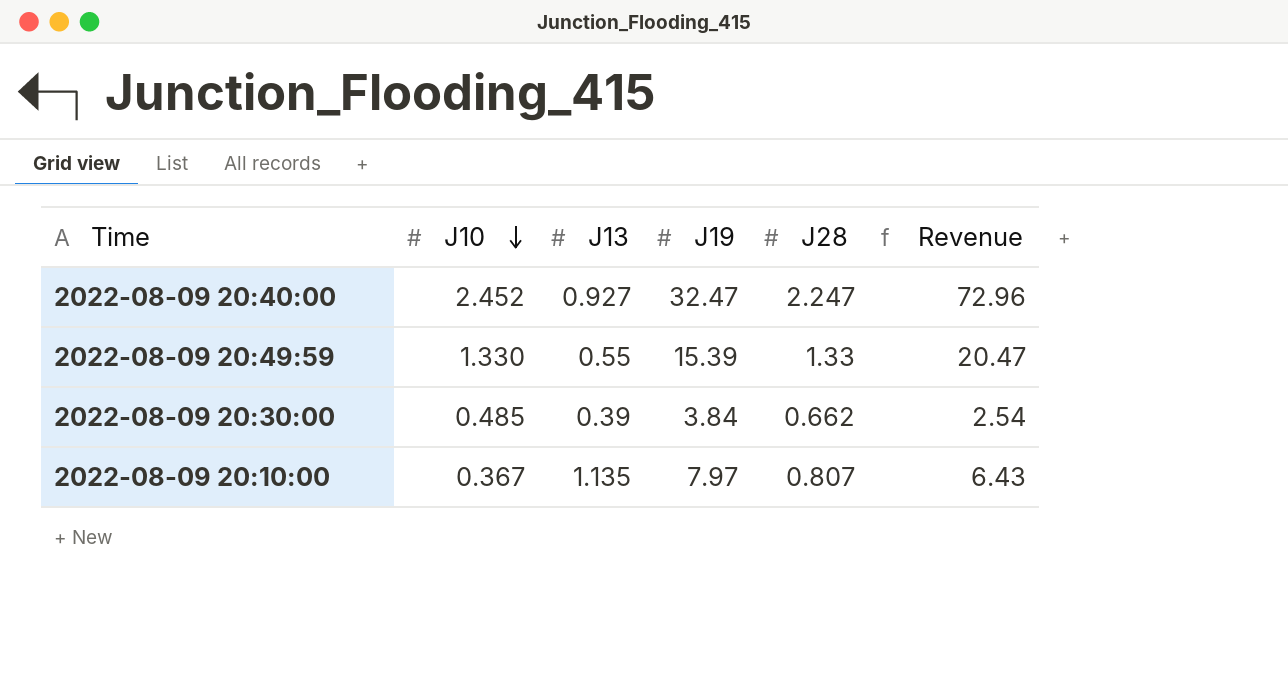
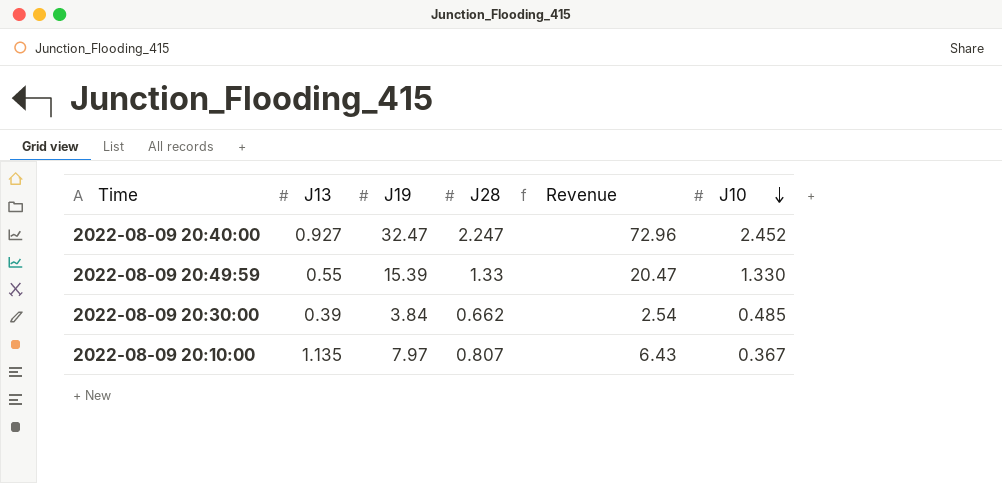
column J10 | position: 2 -> 6

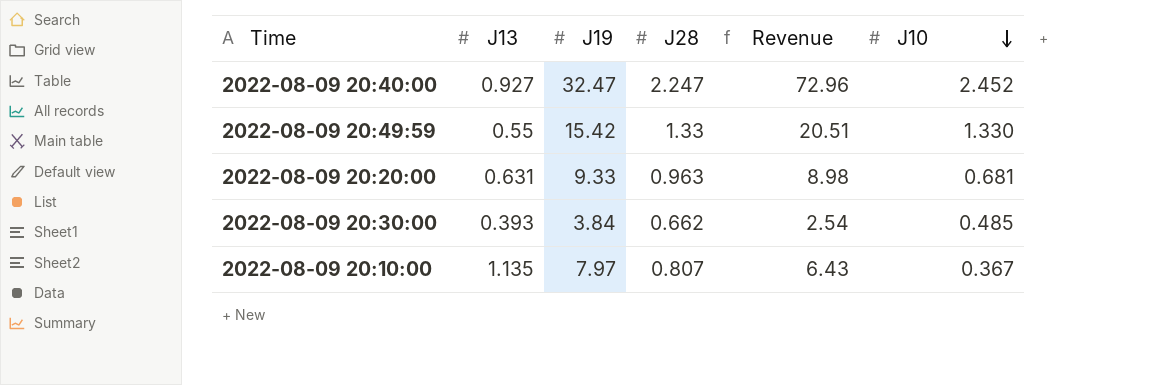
2022-08-09 20:49:59 | J19: 15.39 -> 15.42
2022-08-09 20:49:59 | Revenue: 20.47 -> 20.51
row 2022-08-09 20:20:00: none -> 0.631 | 9.33 | 0.963 | 8.98 | 0.681
2022-08-09 20:30:00 | J13: 0.39 -> 0.393

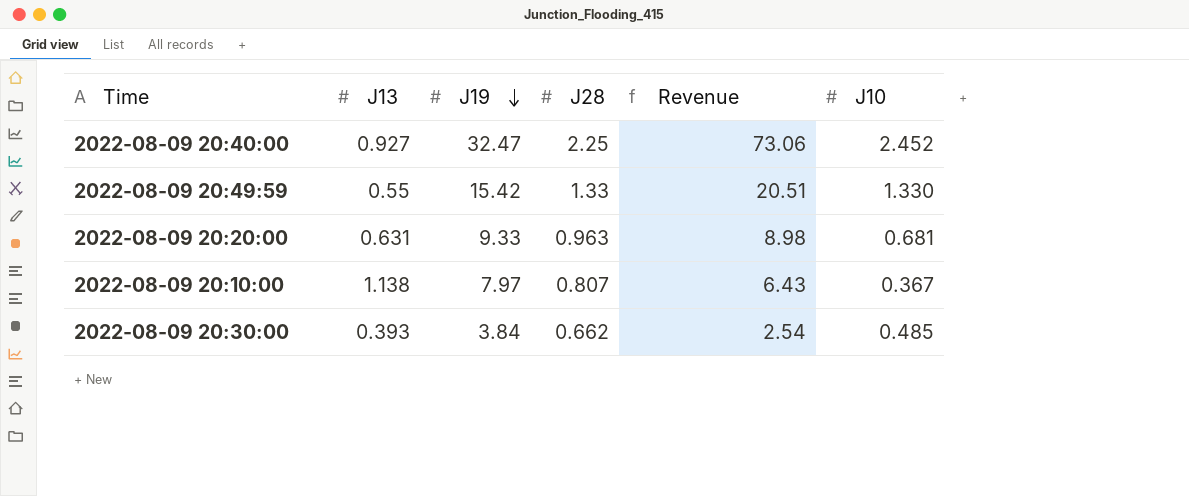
row order: J10 descending -> J19 descending
2022-08-09 20:40:00 | J28: 2.247 -> 2.25
2022-08-09 20:40:00 | Revenue: 72.96 -> 73.06
2022-08-09 20:10:00 | J13: 1.135 -> 1.138

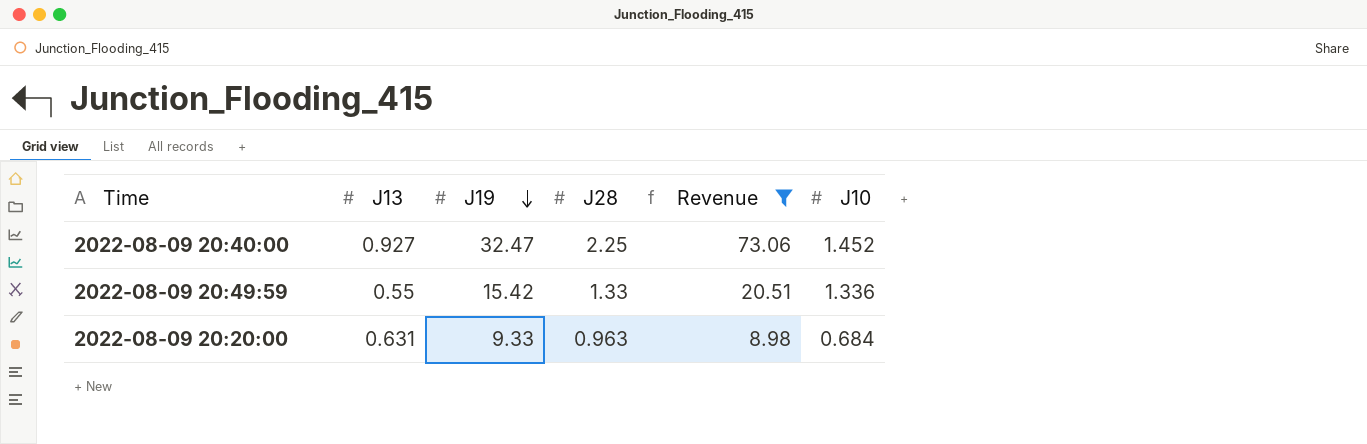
filter: none -> Revenue >= 8.98
2022-08-09 20:40:00 | J10: 2.452 -> 1.452
2022-08-09 20:49:59 | J10: 1.330 -> 1.336
2022-08-09 20:20:00 | J10: 0.681 -> 0.684

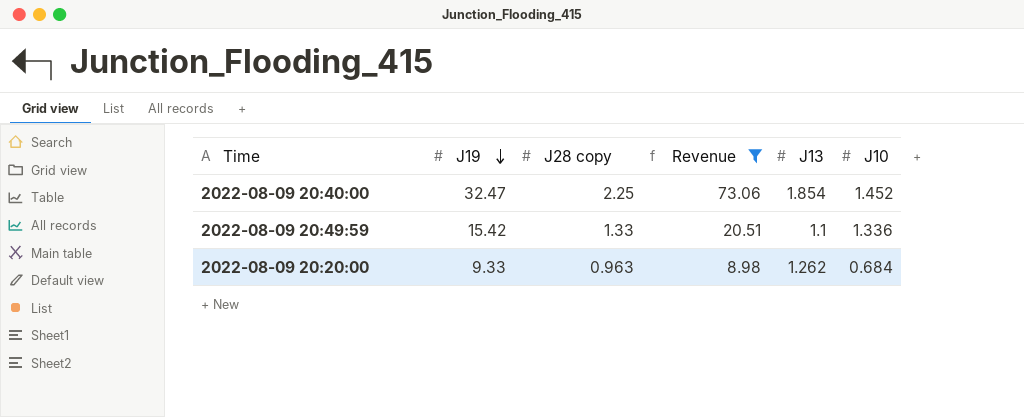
column name: J28 -> J28 copy
column J13 | position: 2 -> 5
2022-08-09 20:40:00 | J13: 0.927 -> 1.854
2022-08-09 20:49:59 | J13: 0.55 -> 1.1
2022-08-09 20:20:00 | J13: 0.631 -> 1.262

